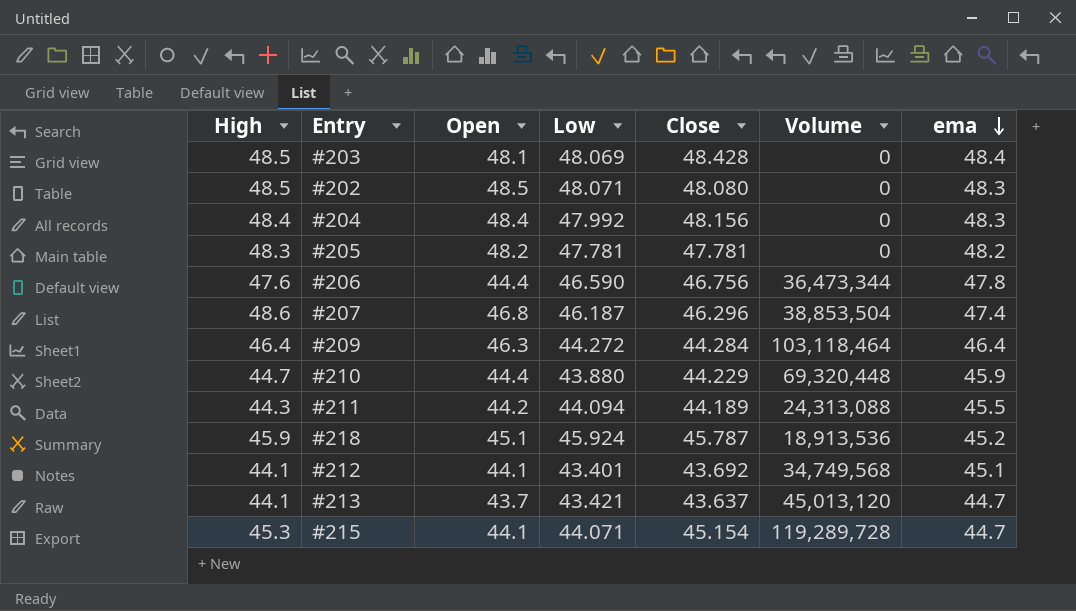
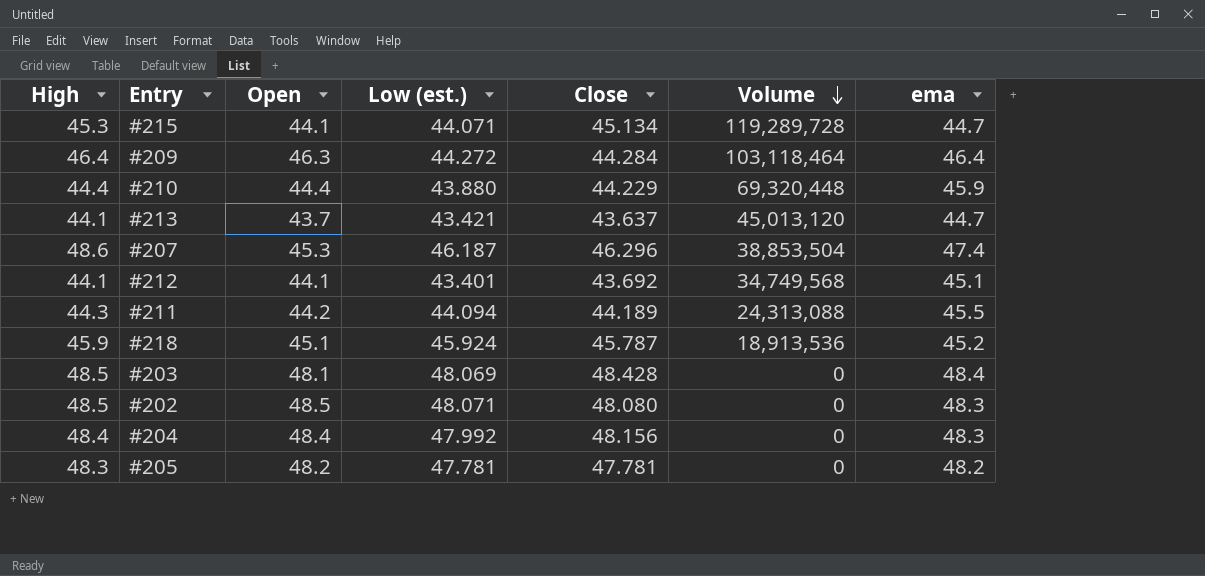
row order: ema descending -> Volume descending
column name: Low -> Low (est.)
row #206: 47.6 | 44.4 | 46.590 | 46.756 | 36,473,344 | 47.8 -> none
#215 | Close: 45.154 -> 45.134
#210 | High: 44.7 -> 44.4
#207 | Open: 46.8 -> 45.3

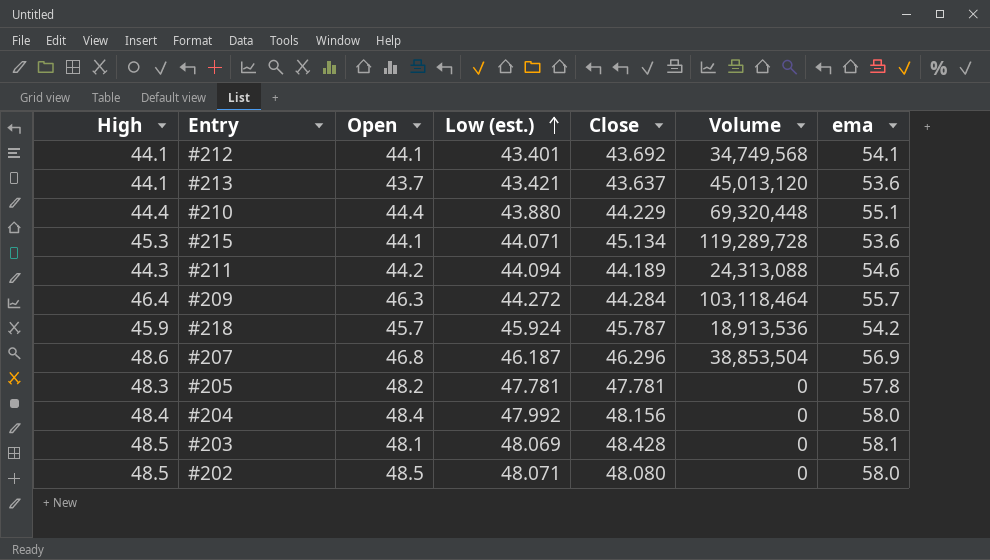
row order: Volume descending -> Low (est.) ascending
#212 | ema: 45.1 -> 54.1
#213 | ema: 44.7 -> 53.6
#210 | ema: 45.9 -> 55.1
#215 | ema: 44.7 -> 53.6
#211 | ema: 45.5 -> 54.6
#209 | ema: 46.4 -> 55.7
#218 | Open: 45.1 -> 45.7
#218 | ema: 45.2 -> 54.2
#207 | Open: 45.3 -> 46.8
#207 | ema: 47.4 -> 56.9
#205 | ema: 48.2 -> 57.8
#204 | ema: 48.3 -> 58.0
#203 | ema: 48.4 -> 58.1
#202 | ema: 48.3 -> 58.0

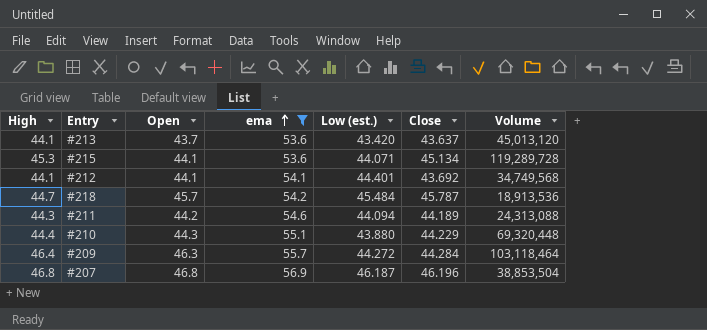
filter: none -> ema <= 56.9
row order: Low (est.) ascending -> ema ascending
column ema | position: 7 -> 4
#213 | Low (est.): 43.421 -> 43.420
#212 | Low (est.): 43.401 -> 44.401
#218 | High: 45.9 -> 44.7
#218 | Low (est.): 45.924 -> 45.484
#210 | Open: 44.4 -> 44.3
#207 | High: 48.6 -> 46.8
#207 | Close: 46.296 -> 46.196

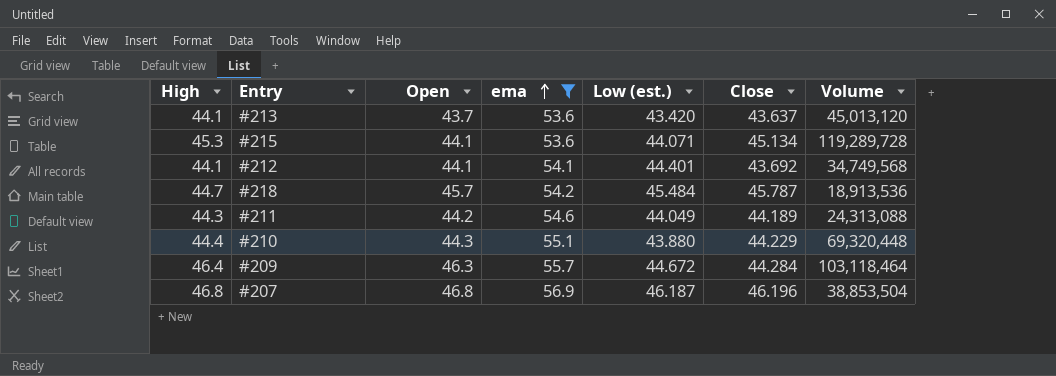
#211 | Low (est.): 44.094 -> 44.049
#209 | Low (est.): 44.272 -> 44.672

